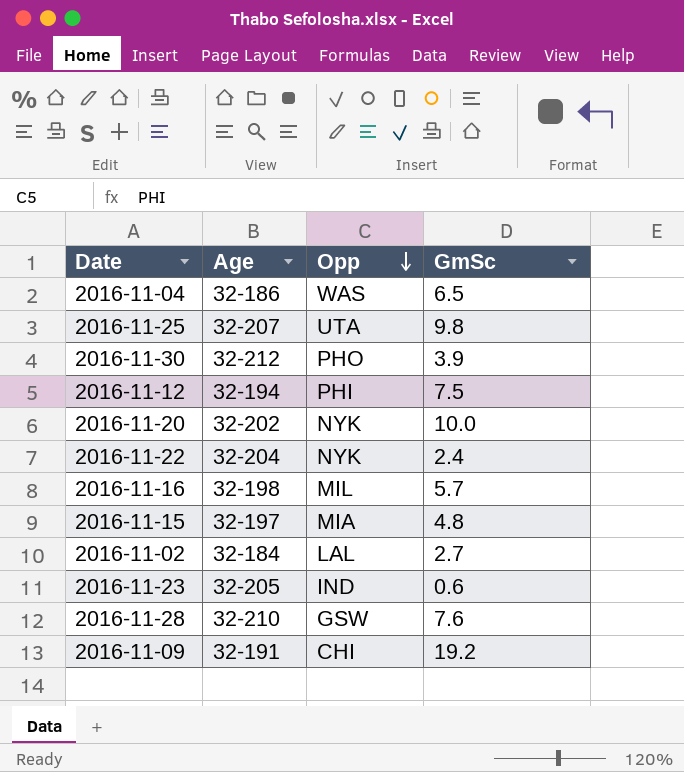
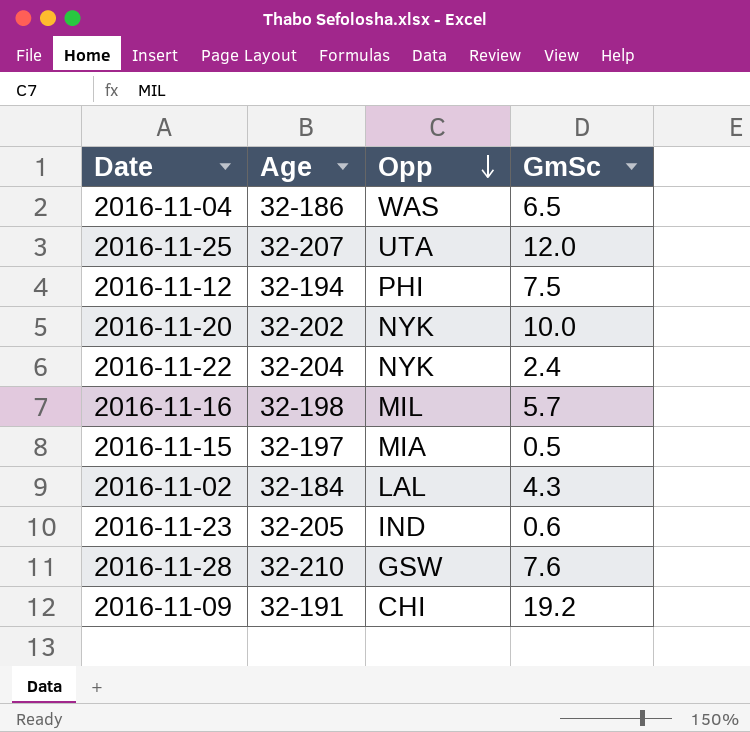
row 2016-11-30: 32-212 | PHO | 3.9 -> none
2016-11-25 | GmSc: 9.8 -> 12.0
2016-11-15 | GmSc: 4.8 -> 0.5
2016-11-02 | GmSc: 2.7 -> 4.3

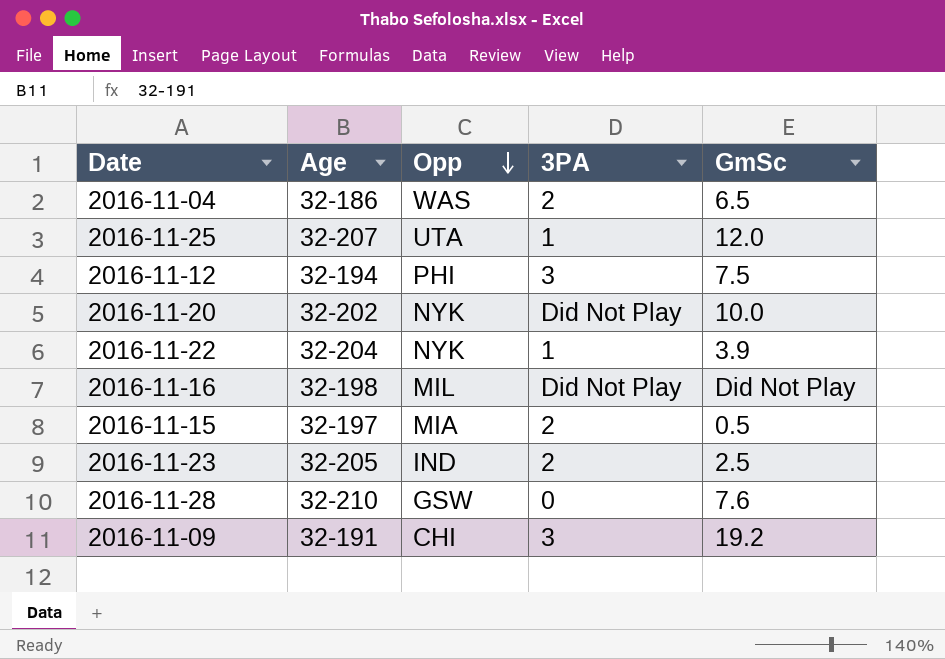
column 3PA | position: none -> 4
row 2016-11-02: 32-184 | LAL | 4.3 -> none
2016-11-22 | GmSc: 2.4 -> 3.9
2016-11-16 | GmSc: 5.7 -> Did Not Play
2016-11-23 | GmSc: 0.6 -> 2.5

